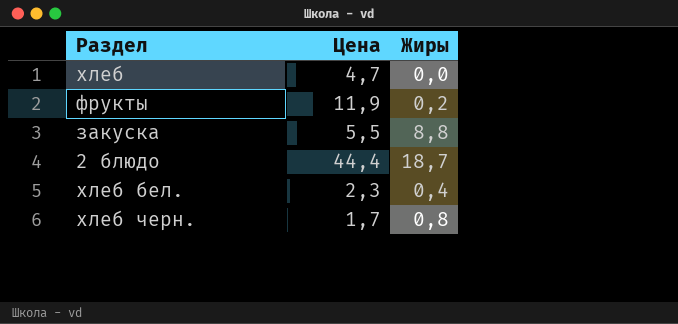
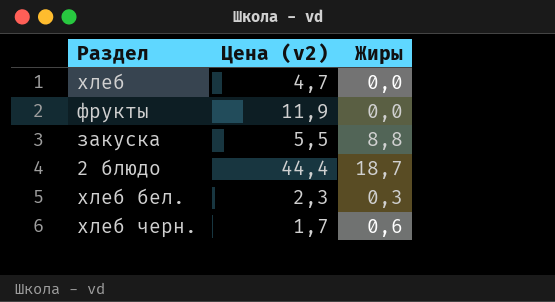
column name: Цена -> Цена (v2)
фрукты | Жиры: 0,2 -> 0,0
хлеб бел. | Жиры: 0,4 -> 0,3
хлеб черн. | Жиры: 0,8 -> 0,6

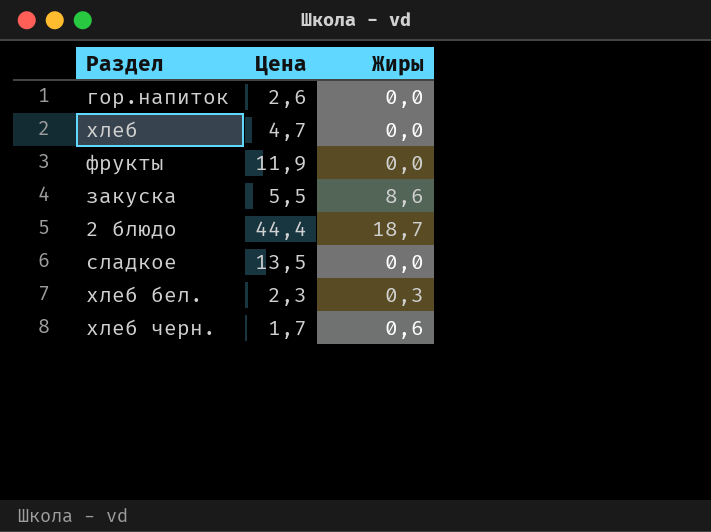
column name: Цена (v2) -> Цена
row гор.напиток: none -> 2,6 | 0,0
закуска | Жиры: 8,8 -> 8,6
row сладкое: none -> 13,5 | 0,0

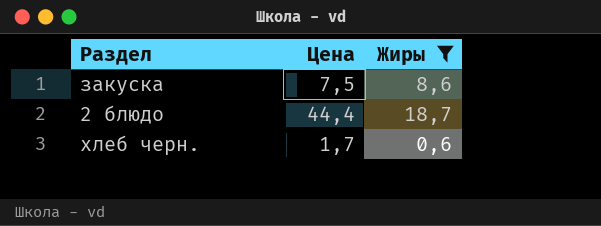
filter: none -> Жиры >= 0,6
закуска | Цена: 5,5 -> 7,5

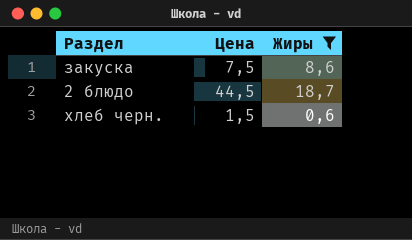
2 блюдо | Цена: 44,4 -> 44,5
хлеб черн. | Цена: 1,7 -> 1,5

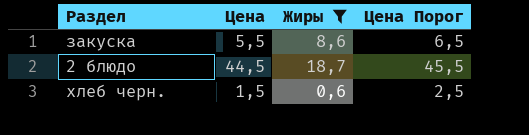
column Цена Порог | formula: none -> [Цена] + 1
закуска | Цена: 7,5 -> 5,5

